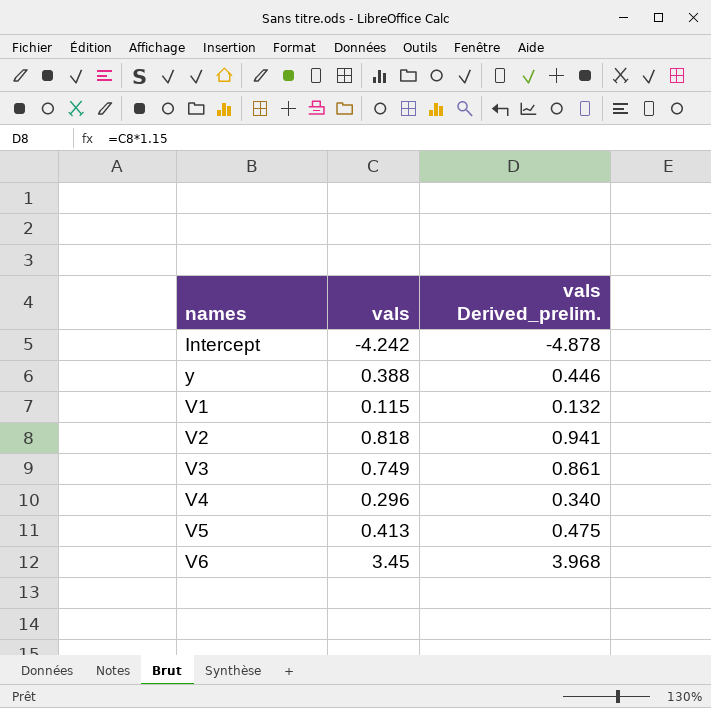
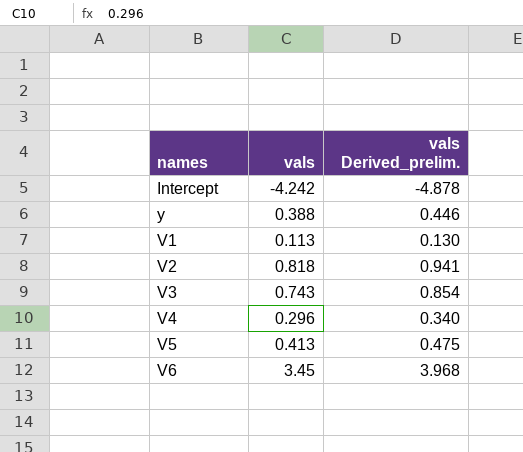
V1 | vals: 0.115 -> 0.113
V1 | vals Derived_prelim.: 0.132 -> 0.130
V3 | vals: 0.749 -> 0.743
V3 | vals Derived_prelim.: 0.861 -> 0.854

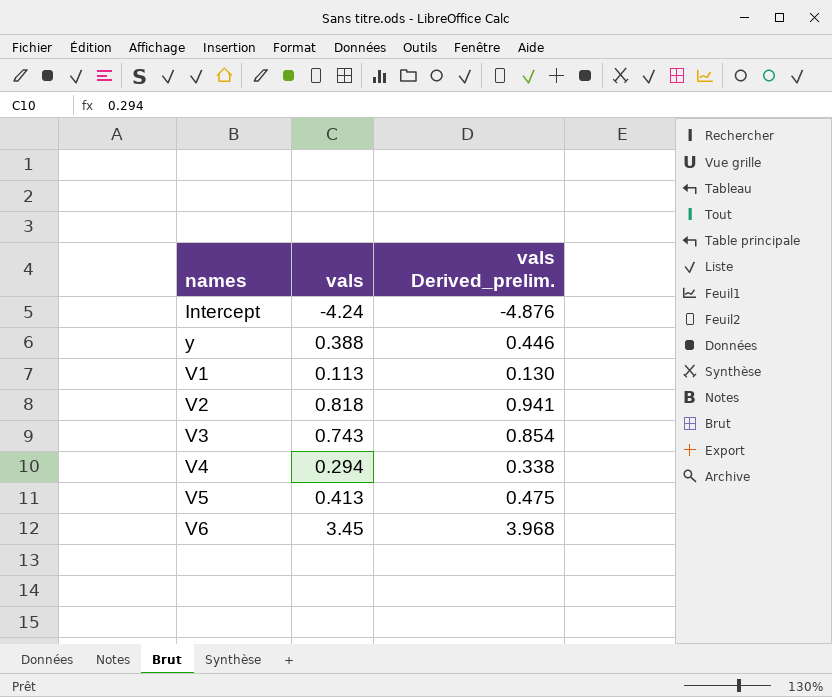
Intercept | vals: -4.242 -> -4.24
Intercept | vals Derived_prelim.: -4.878 -> -4.876
V4 | vals: 0.296 -> 0.294
V4 | vals Derived_prelim.: 0.340 -> 0.338

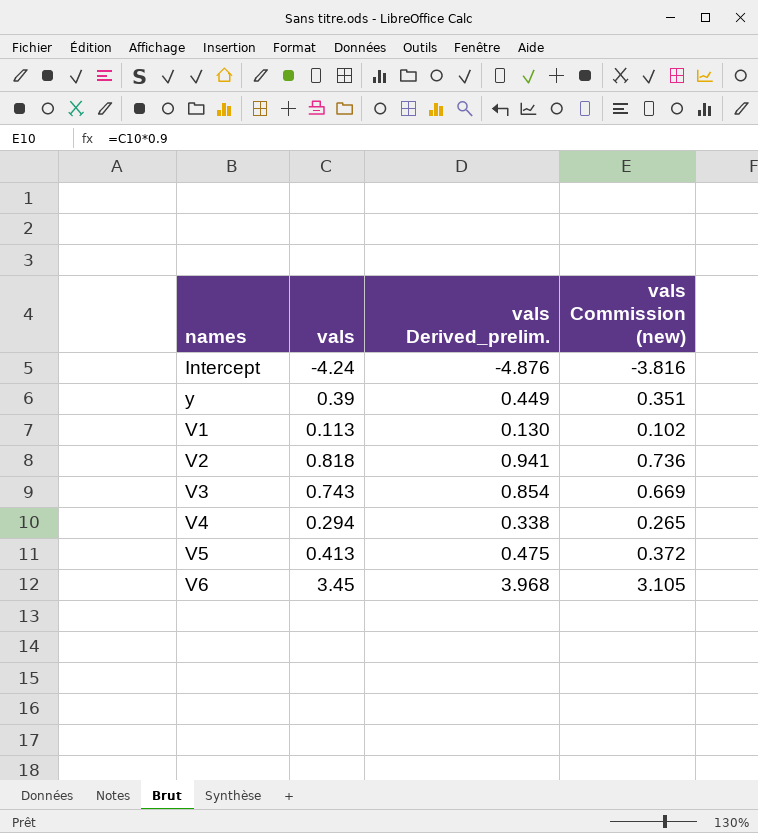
column vals Commission (new) | formula: none -> [vals] * 0.9
y | vals: 0.388 -> 0.39
y | vals Derived_prelim.: 0.446 -> 0.449

